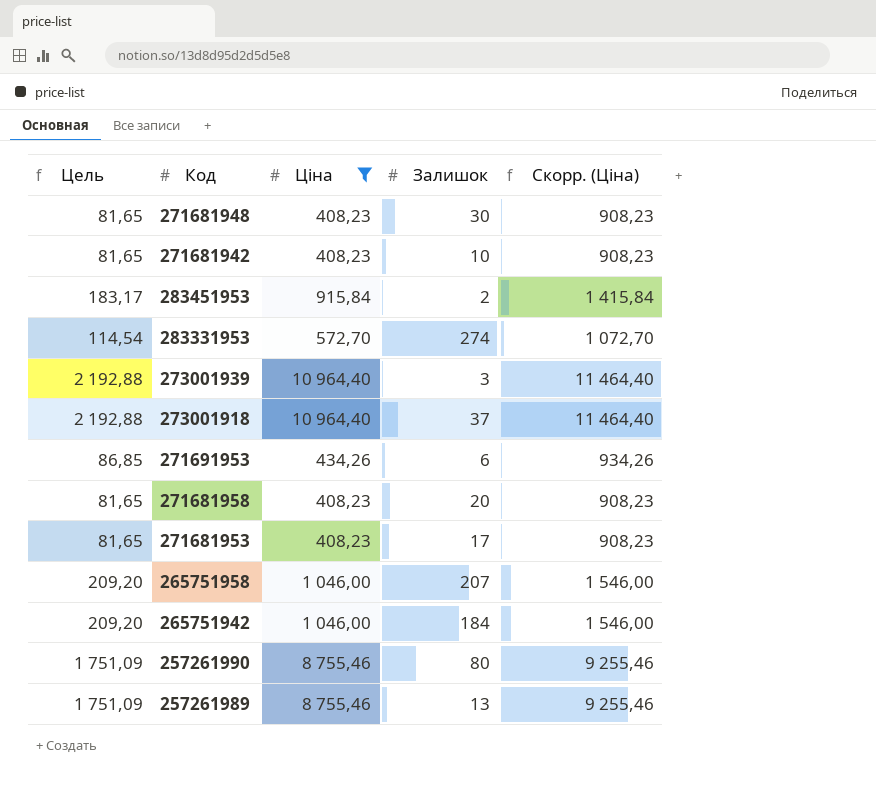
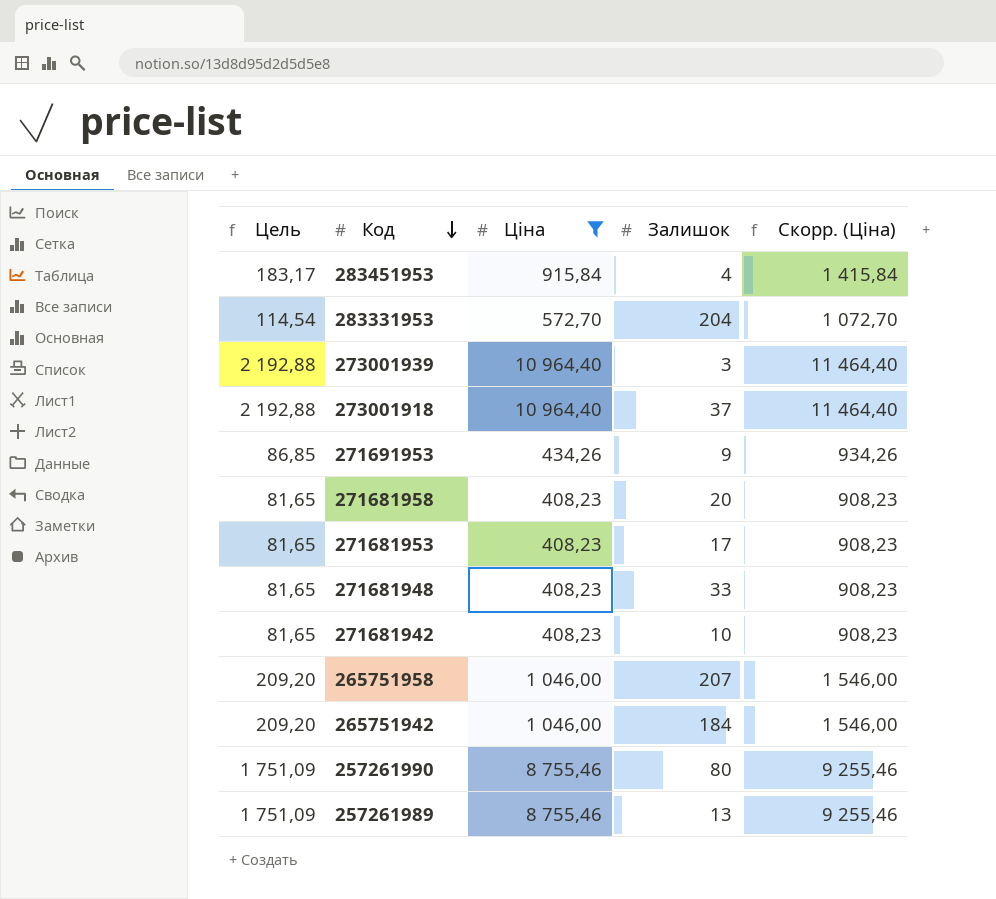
row order: none -> Код descending
283451953 | Залишок: 2 -> 4
283331953 | Залишок: 274 -> 204
271691953 | Залишок: 6 -> 9
271681948 | Залишок: 30 -> 33

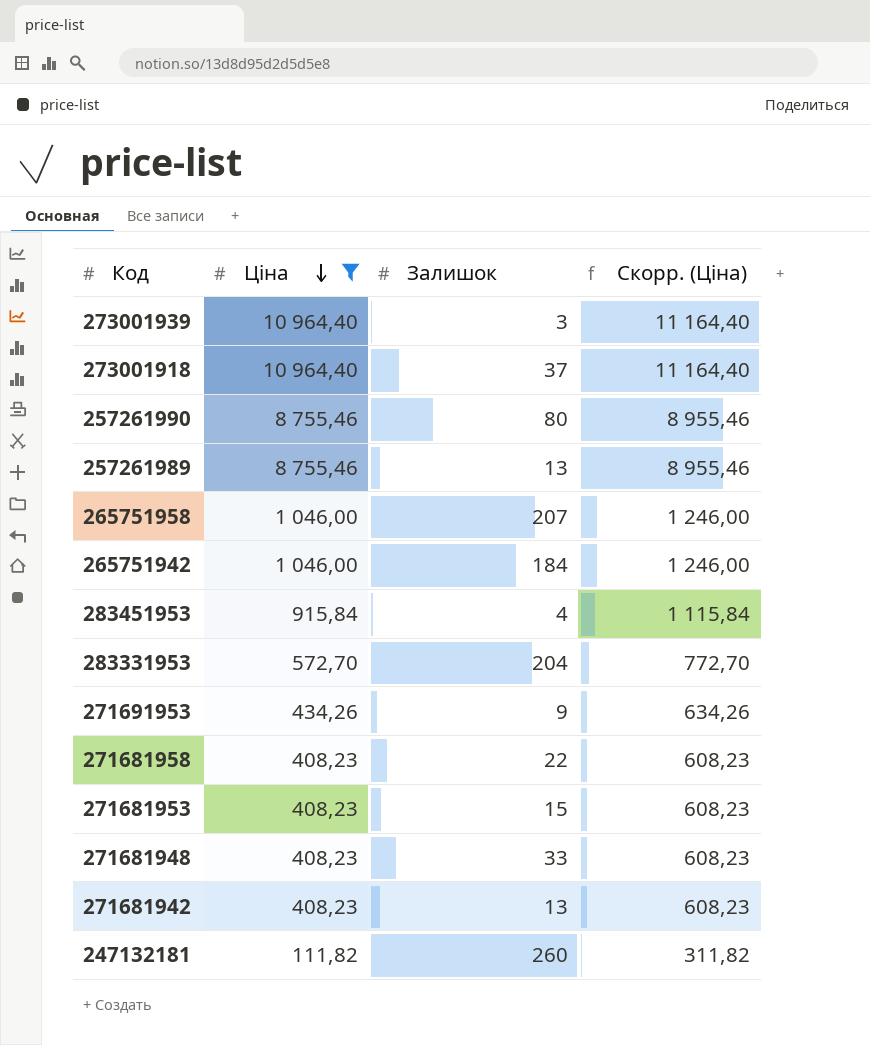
row order: Код descending -> Ціна descending
column Цель | formula: [Ціна] * 0,2 -> none
column Скорр. (Ціна) | formula: [Ціна] + 500 -> [Ціна] + 200
271681958 | Залишок: 20 -> 22
271681953 | Залишок: 17 -> 15
271681942 | Залишок: 10 -> 13
row 247132181: none -> 111,82 | 260 | 311,82

